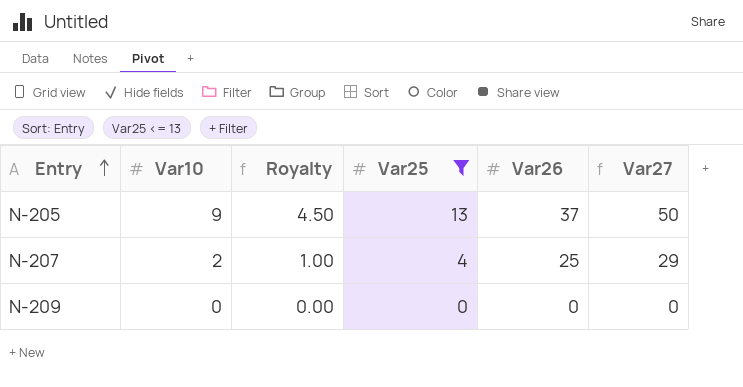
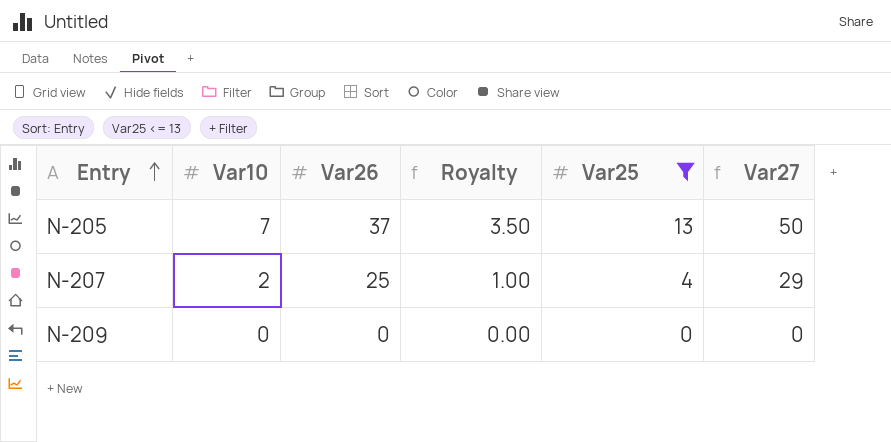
column Var26 | position: 5 -> 3
N-205 | Var10: 9 -> 7
N-205 | Royalty: 4.50 -> 3.50

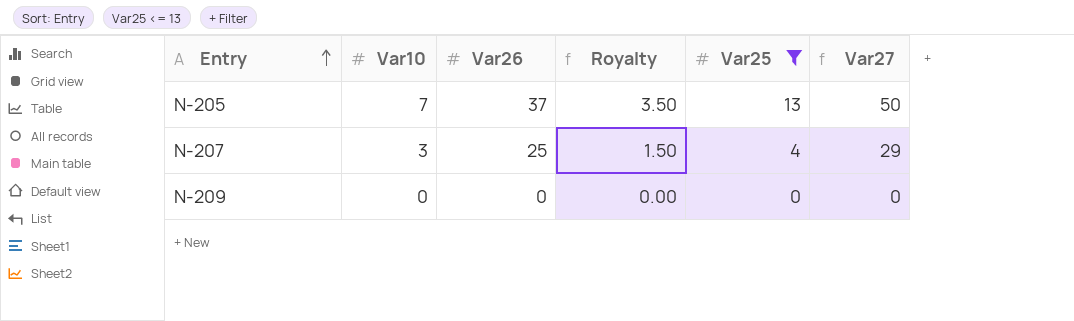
N-207 | Var10: 2 -> 3
N-207 | Royalty: 1.00 -> 1.50

